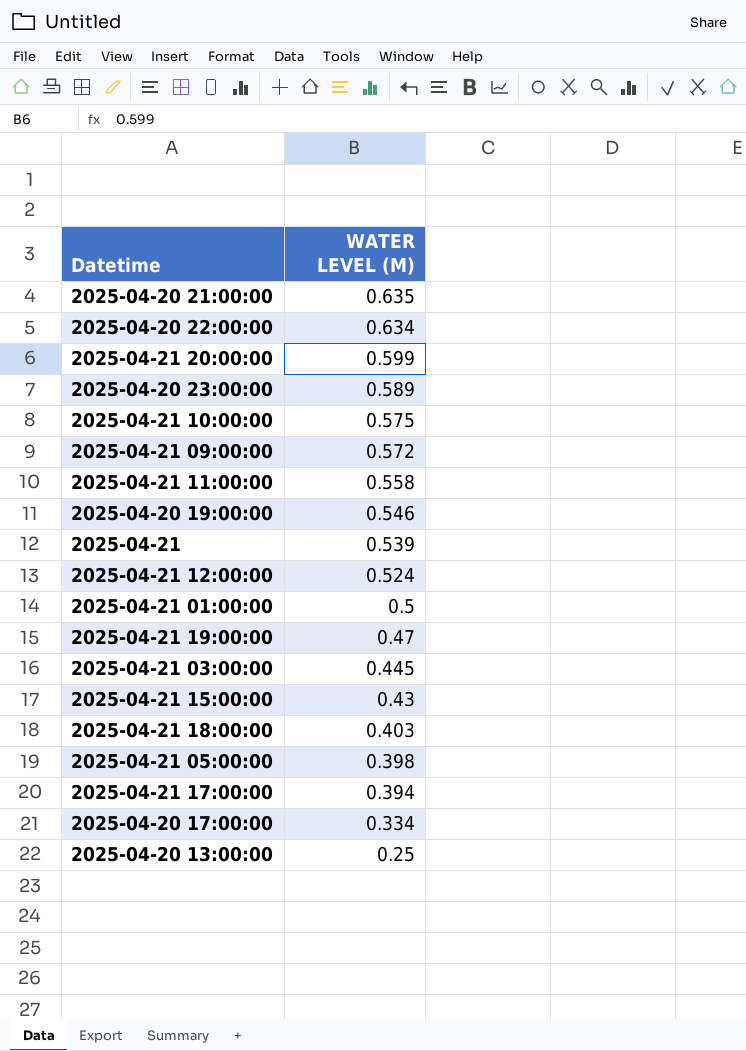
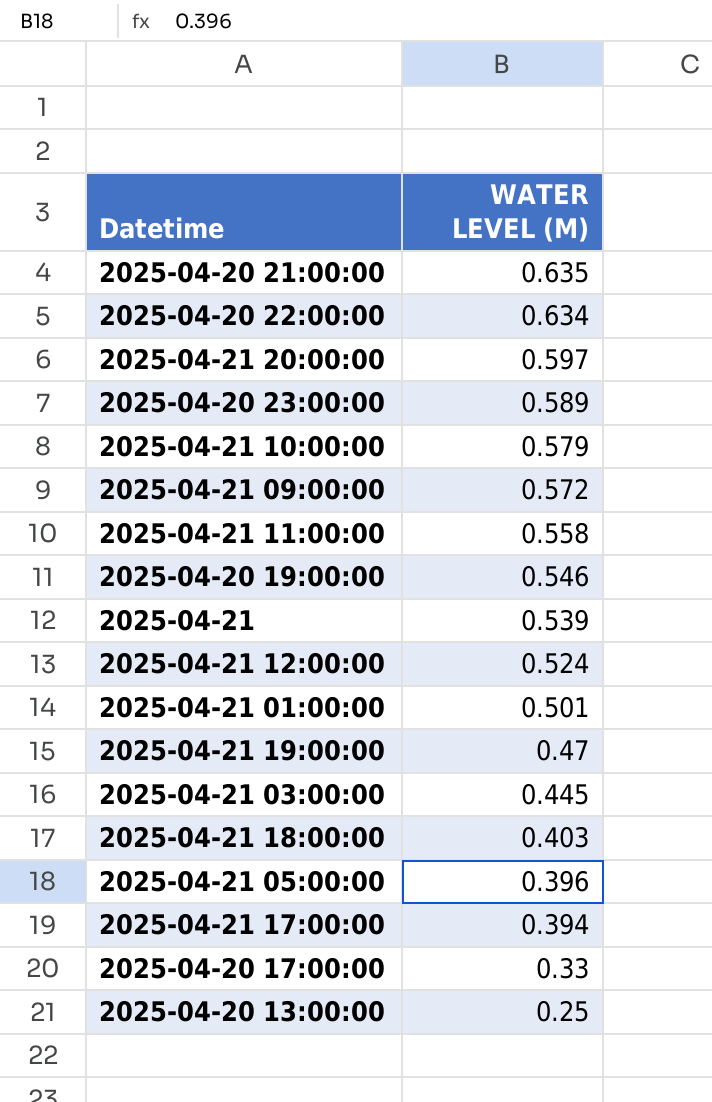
row 2025-04-21 15:00:00: 0.43 -> none
2025-04-21 20:00:00 | WATER LEVEL (M): 0.599 -> 0.597
2025-04-21 10:00:00 | WATER LEVEL (M): 0.575 -> 0.579
2025-04-21 01:00:00 | WATER LEVEL (M): 0.5 -> 0.501
2025-04-21 05:00:00 | WATER LEVEL (M): 0.398 -> 0.396
2025-04-20 17:00:00 | WATER LEVEL (M): 0.334 -> 0.33

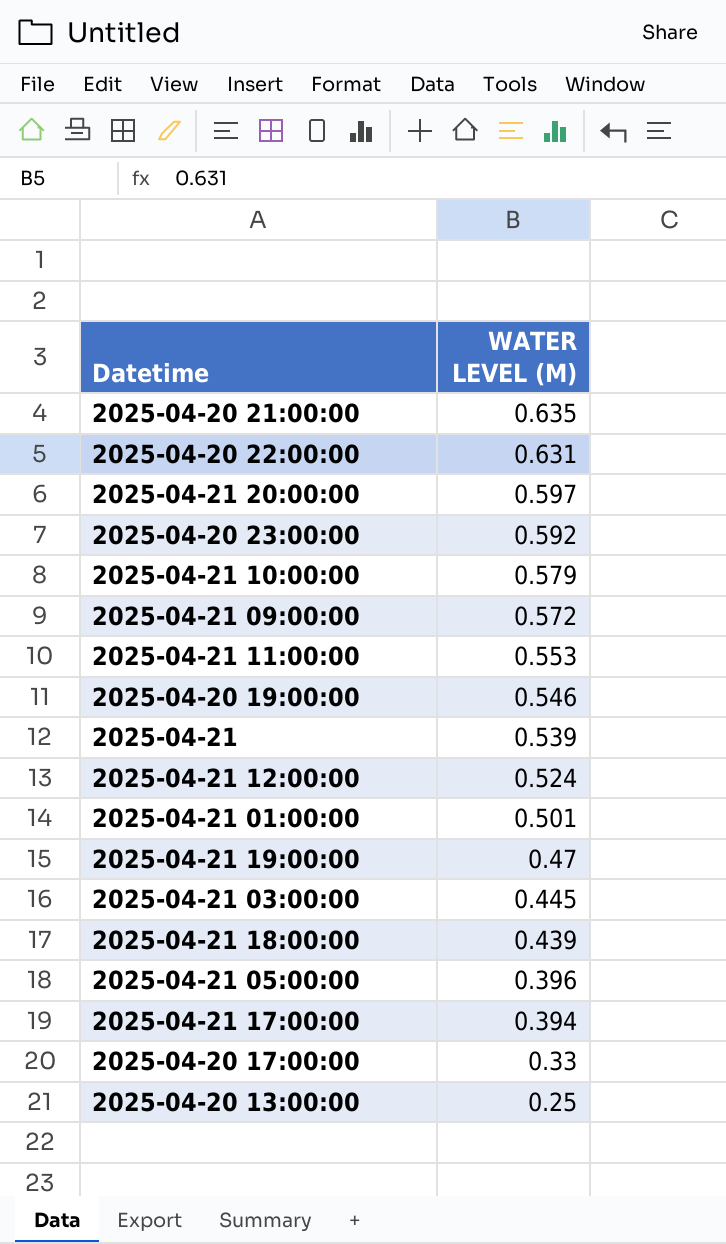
2025-04-20 22:00:00 | WATER LEVEL (M): 0.634 -> 0.631
2025-04-20 23:00:00 | WATER LEVEL (M): 0.589 -> 0.592
2025-04-21 11:00:00 | WATER LEVEL (M): 0.558 -> 0.553
2025-04-21 18:00:00 | WATER LEVEL (M): 0.403 -> 0.439

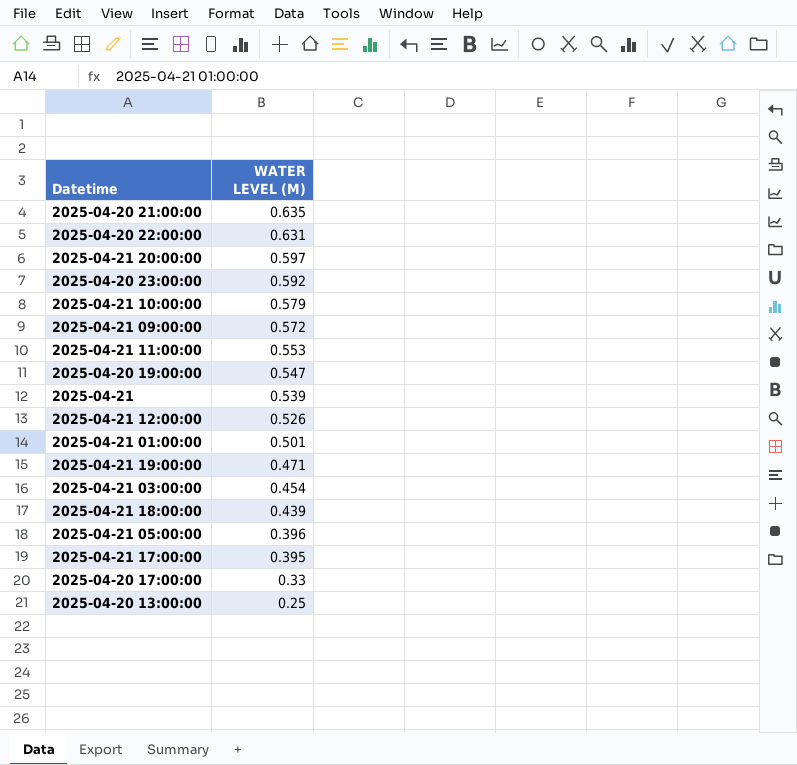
2025-04-20 19:00:00 | WATER LEVEL (M): 0.546 -> 0.547
2025-04-21 12:00:00 | WATER LEVEL (M): 0.524 -> 0.526
2025-04-21 19:00:00 | WATER LEVEL (M): 0.47 -> 0.471
2025-04-21 03:00:00 | WATER LEVEL (M): 0.445 -> 0.454
2025-04-21 17:00:00 | WATER LEVEL (M): 0.394 -> 0.395

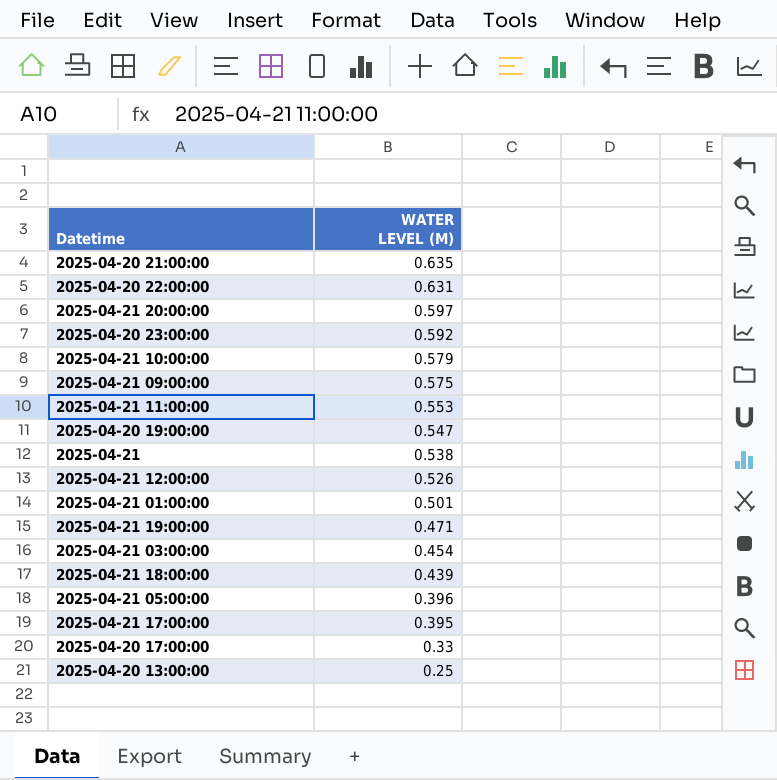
2025-04-21 09:00:00 | WATER LEVEL (M): 0.572 -> 0.575
2025-04-21 | WATER LEVEL (M): 0.539 -> 0.538

